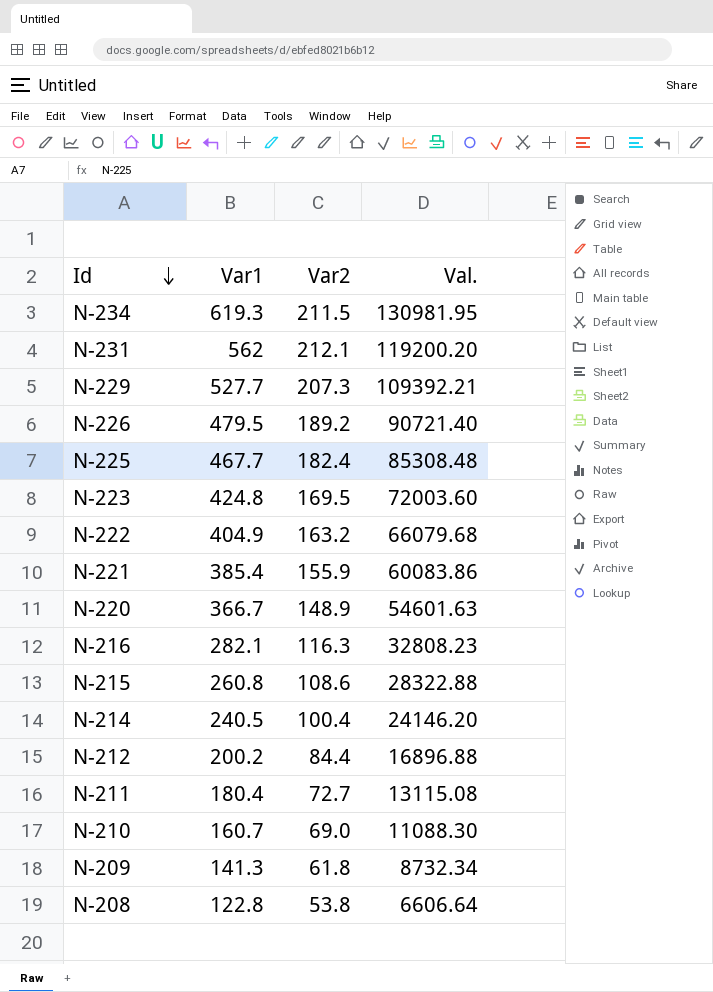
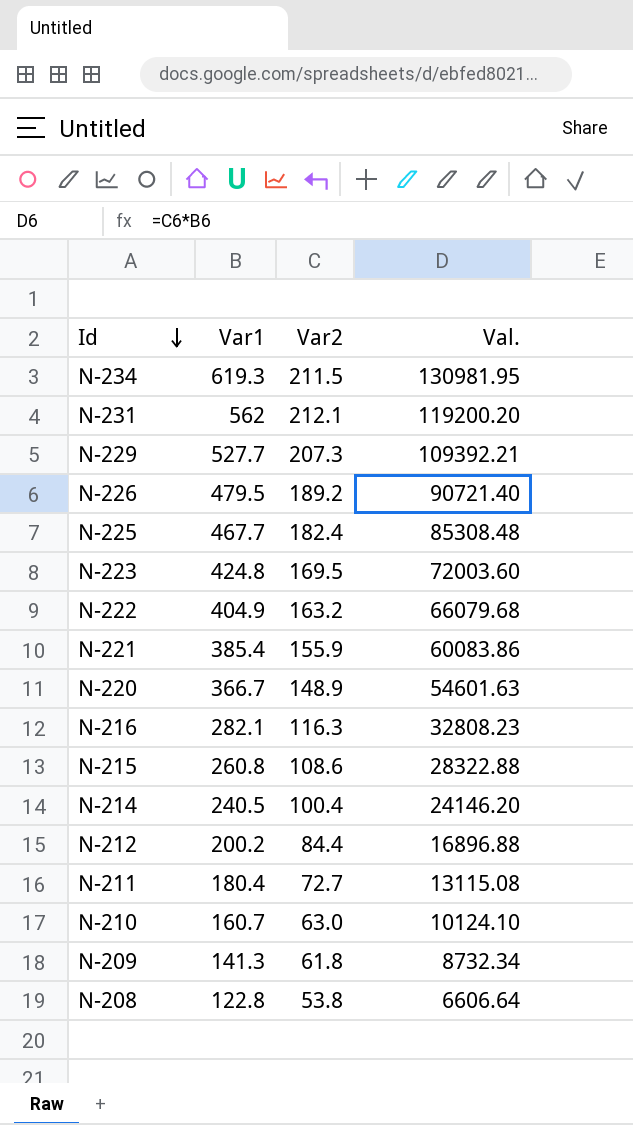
N-210 | Var2: 69.0 -> 63.0
N-210 | Val.: 11088.30 -> 10124.10

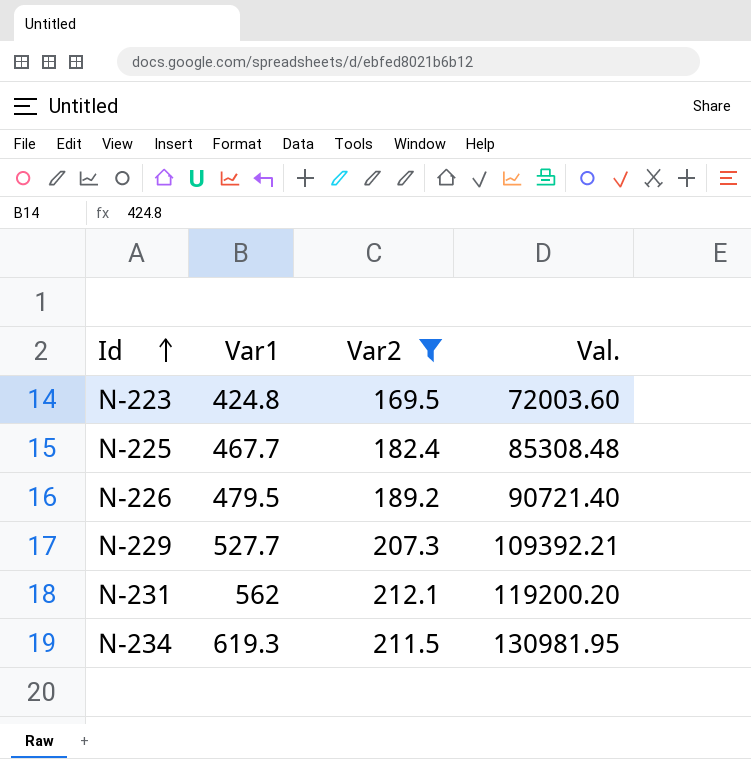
filter: none -> Var2 >= 169.5
row order: Id descending -> Id ascending

